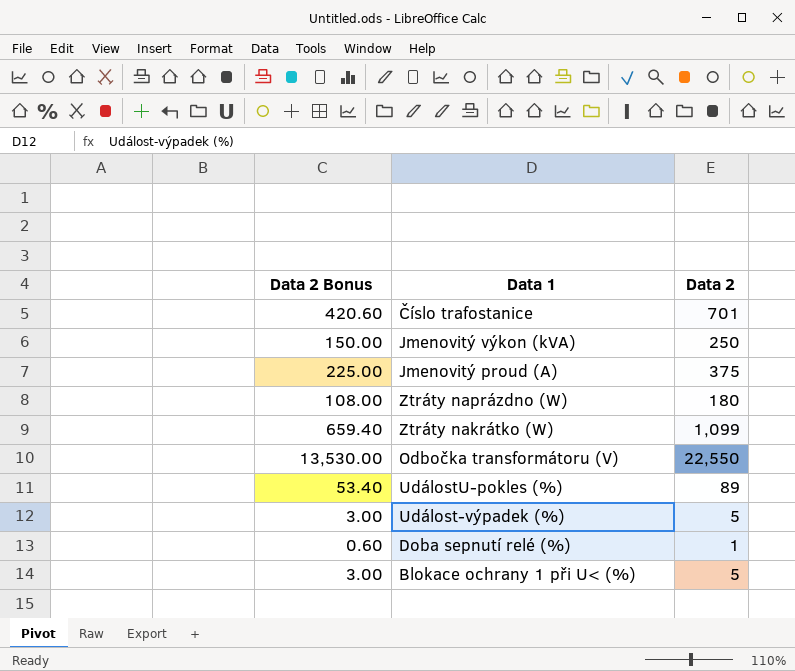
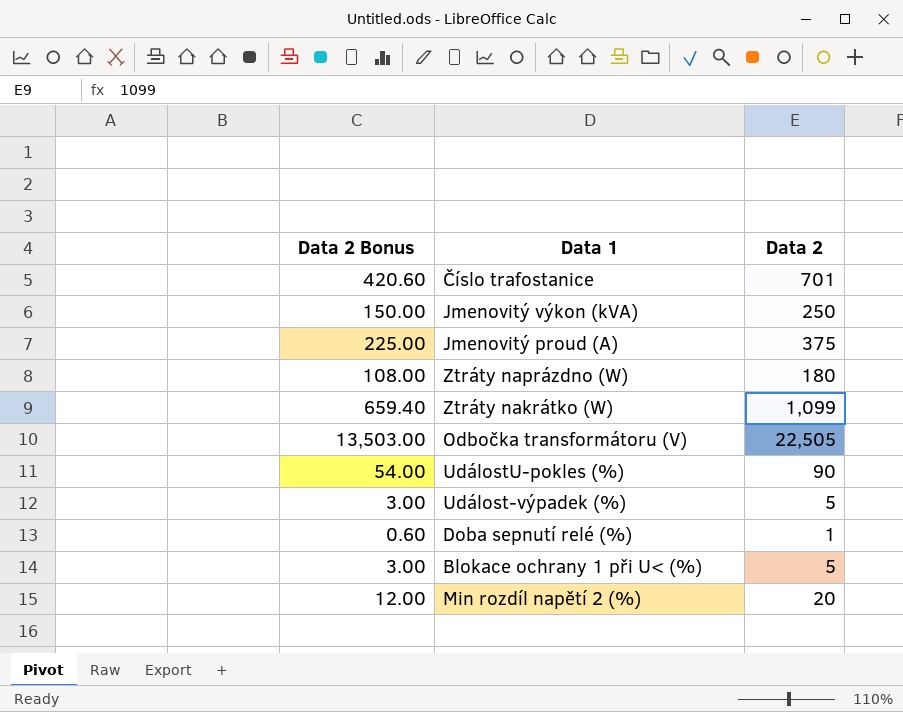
Odbočka transformátoru (V) | Data 2 Bonus: 13,530.00 -> 13,503.00
Odbočka transformátoru (V) | Data 2: 22,550 -> 22,505
UdálostU-pokles (%) | Data 2 Bonus: 53.40 -> 54.00
UdálostU-pokles (%) | Data 2: 89 -> 90
row Min rozdíl napětí 2 (%): none -> 12.00 | 20

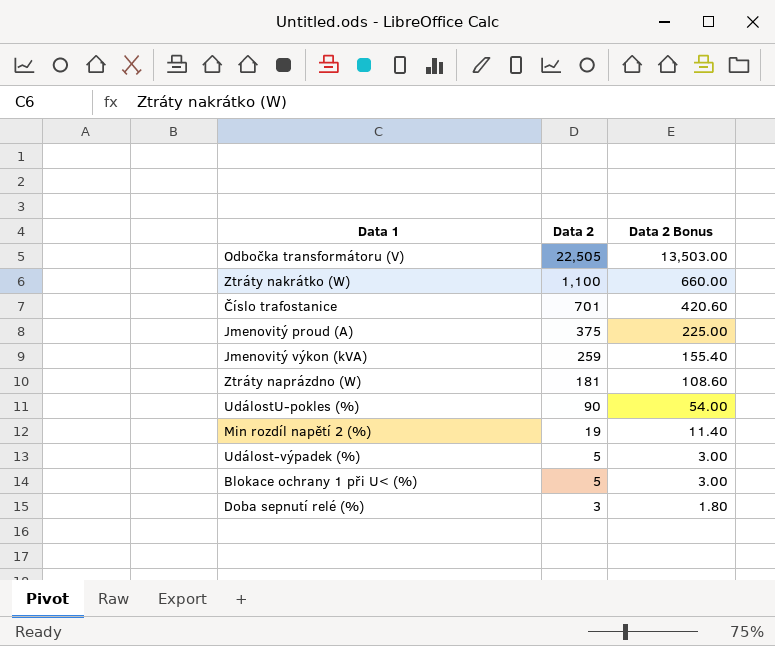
row order: none -> Data 2 descending
column Data 2 Bonus | position: 1 -> 3
Ztráty nakrátko (W) | Data 2: 1,099 -> 1,100
Ztráty nakrátko (W) | Data 2 Bonus: 659.40 -> 660.00
Jmenovitý výkon (kVA) | Data 2: 250 -> 259
Jmenovitý výkon (kVA) | Data 2 Bonus: 150.00 -> 155.40
Ztráty naprázdno (W) | Data 2: 180 -> 181
Ztráty naprázdno (W) | Data 2 Bonus: 108.00 -> 108.60
Min rozdíl napětí 2 (%) | Data 2: 20 -> 19
Min rozdíl napětí 2 (%) | Data 2 Bonus: 12.00 -> 11.40
Doba sepnutí relé (%) | Data 2: 1 -> 3
Doba sepnutí relé (%) | Data 2 Bonus: 0.60 -> 1.80

